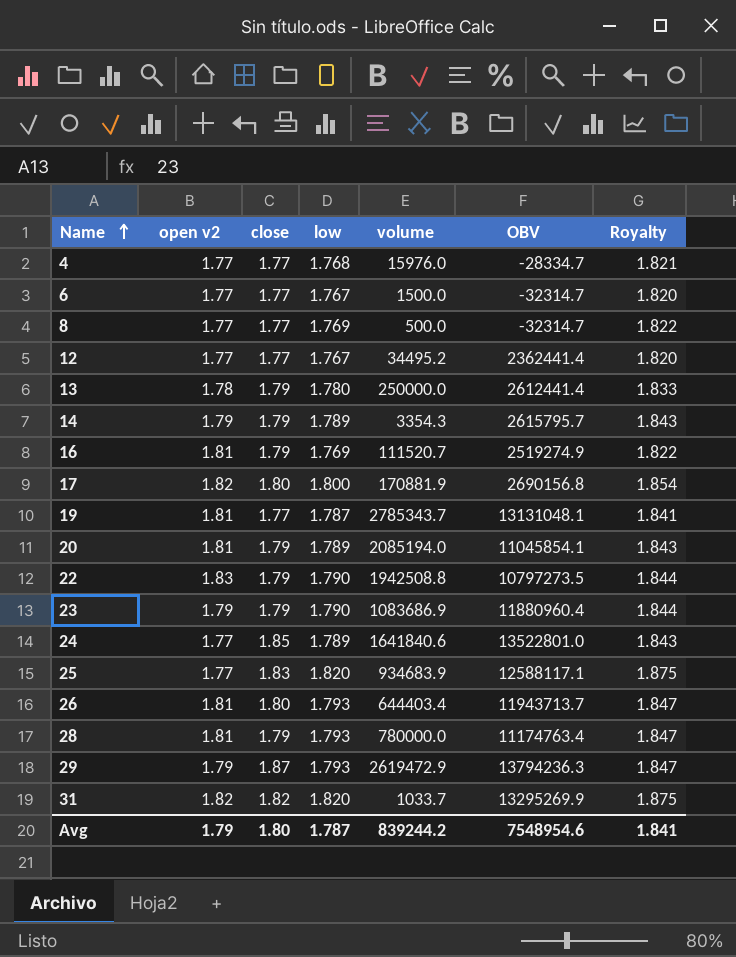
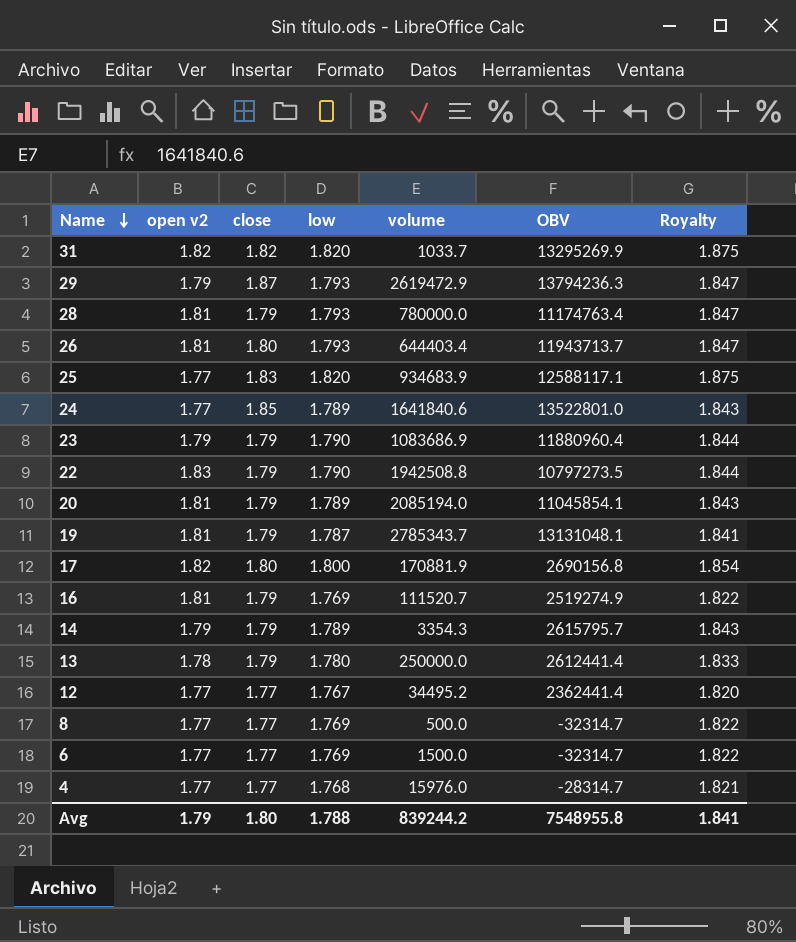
row order: Name ascending -> Name descending
19 | close: 1.77 -> 1.79
6 | low: 1.767 -> 1.769
6 | Royalty: 1.820 -> 1.822
4 | OBV: -28334.7 -> -28314.7
Avg | low: 1.787 -> 1.788
Avg | OBV: 7548954.6 -> 7548955.8

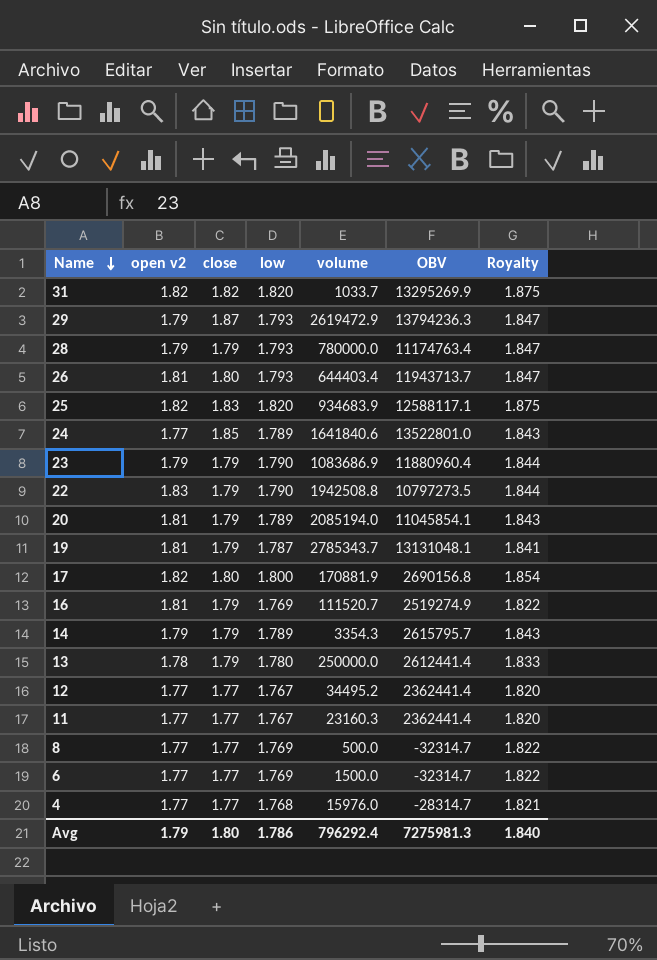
28 | open v2: 1.81 -> 1.79
25 | open v2: 1.77 -> 1.82
row 11: none -> 1.77 | 1.77 | 1.767 | 23160.3 | 2362441.4 | 1.820
Avg | low: 1.788 -> 1.786
Avg | volume: 839244.2 -> 796292.4
Avg | OBV: 7548955.8 -> 7275981.3
Avg | Royalty: 1.841 -> 1.840

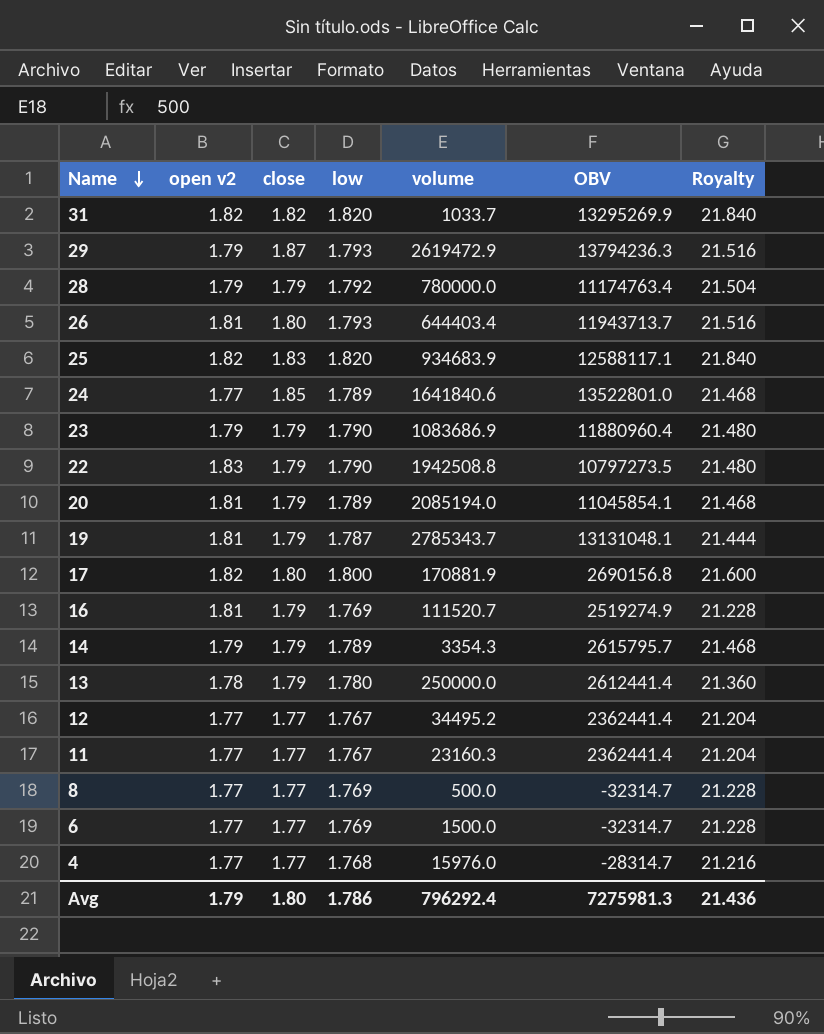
column Royalty | formula: [low] * 1.03 -> [low] * 12
28 | low: 1.793 -> 1.792
Avg | Royalty: 1.840 -> 21.436

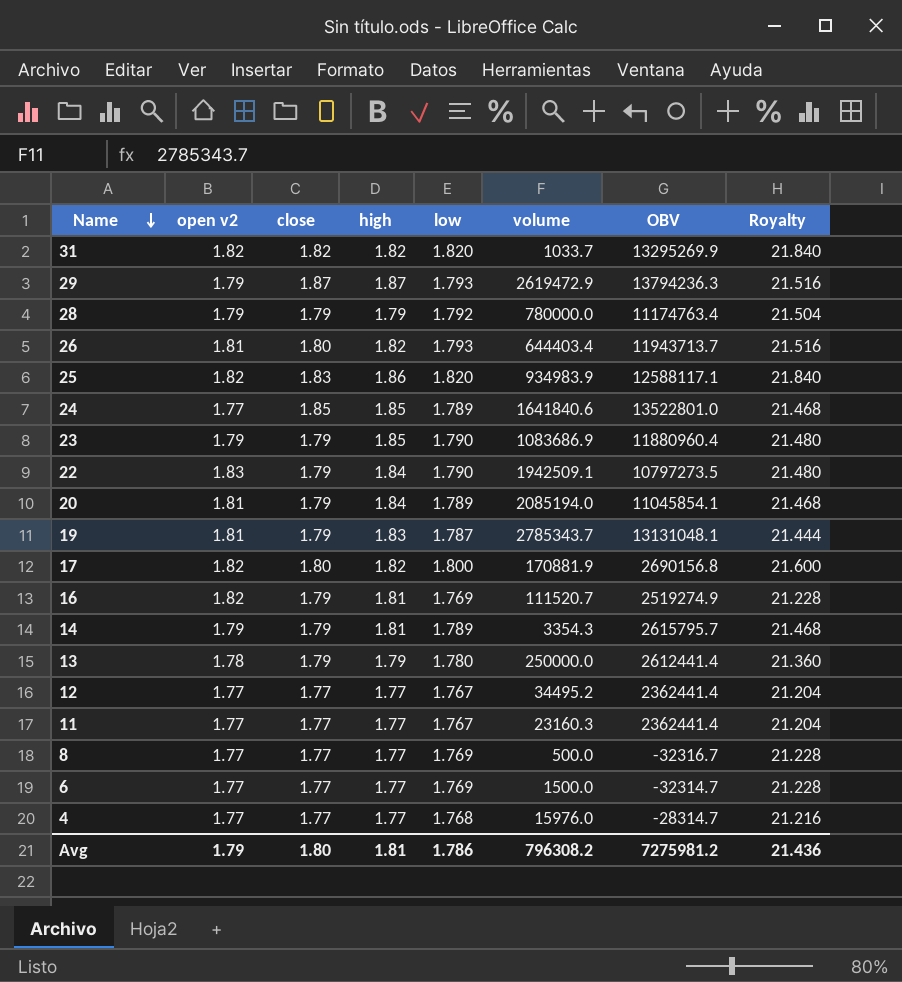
column high | position: none -> 4
25 | volume: 934683.9 -> 934983.9
22 | volume: 1942508.8 -> 1942509.1
16 | open v2: 1.81 -> 1.82
8 | OBV: -32314.7 -> -32316.7
Avg | volume: 796292.4 -> 796308.2
Avg | OBV: 7275981.3 -> 7275981.2

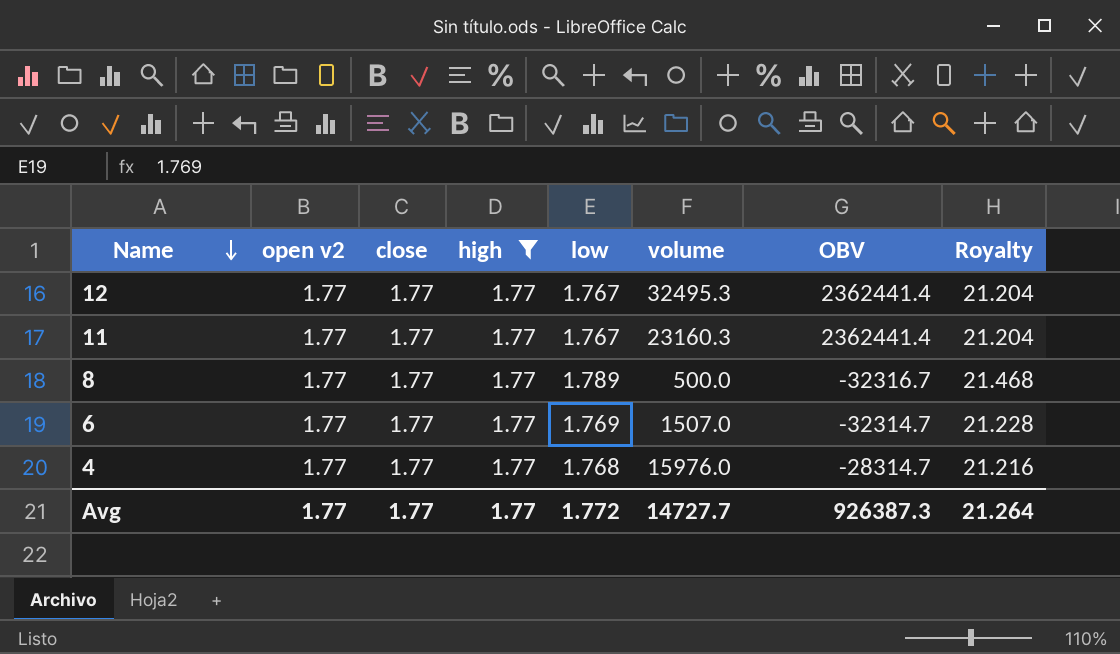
filter: none -> high = 1.77
12 | volume: 34495.2 -> 32495.3
8 | low: 1.769 -> 1.789
8 | Royalty: 21.228 -> 21.468
6 | volume: 1500.0 -> 1507.0
Avg | open v2: 1.79 -> 1.77
Avg | close: 1.80 -> 1.77
Avg | high: 1.81 -> 1.77
Avg | low: 1.786 -> 1.772
Avg | volume: 796308.2 -> 14727.7
Avg | OBV: 7275981.2 -> 926387.3
Avg | Royalty: 21.436 -> 21.264

